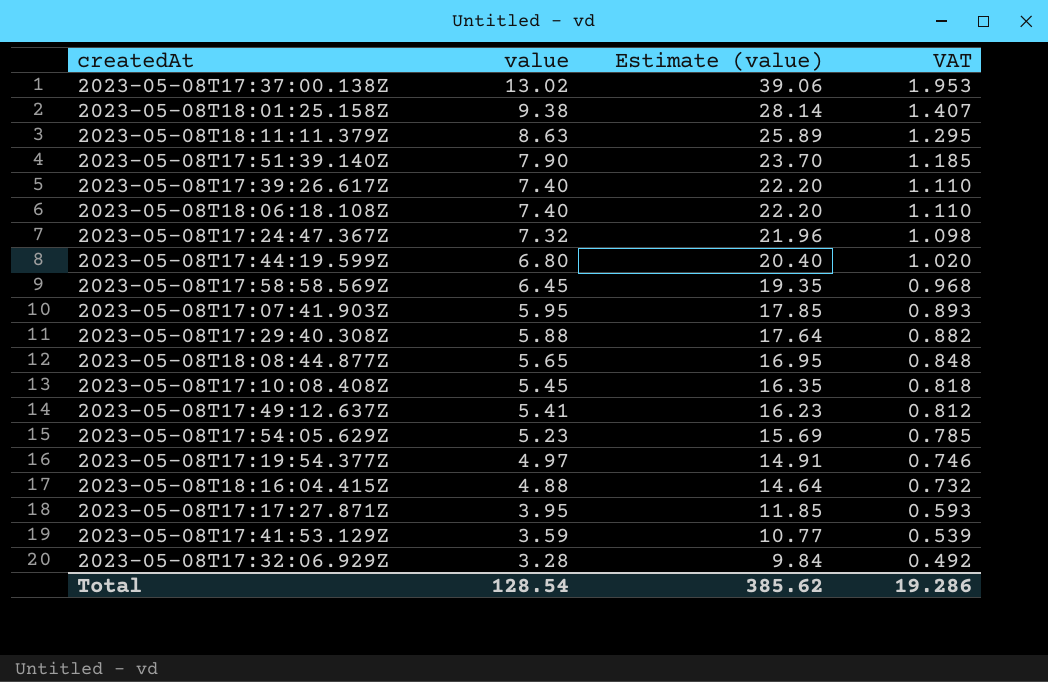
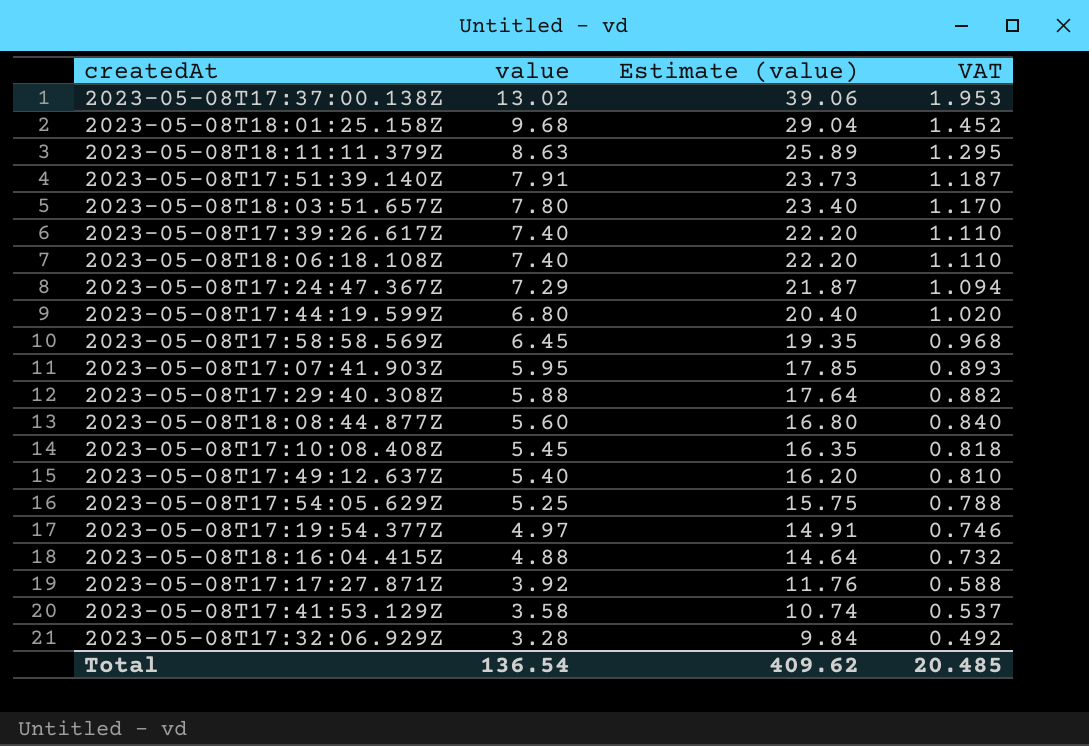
2023-05-08T18:01:25.158Z | value: 9.38 -> 9.68
2023-05-08T18:01:25.158Z | Estimate (value): 28.14 -> 29.04
2023-05-08T18:01:25.158Z | VAT: 1.407 -> 1.452
2023-05-08T17:51:39.140Z | value: 7.90 -> 7.91
2023-05-08T17:51:39.140Z | Estimate (value): 23.70 -> 23.73
2023-05-08T17:51:39.140Z | VAT: 1.185 -> 1.187
row 2023-05-08T18:03:51.657Z: none -> 7.80 | 23.40 | 1.170
2023-05-08T17:24:47.367Z | value: 7.32 -> 7.29
2023-05-08T17:24:47.367Z | Estimate (value): 21.96 -> 21.87
2023-05-08T17:24:47.367Z | VAT: 1.098 -> 1.094
2023-05-08T18:08:44.877Z | value: 5.65 -> 5.60
2023-05-08T18:08:44.877Z | Estimate (value): 16.95 -> 16.80
2023-05-08T18:08:44.877Z | VAT: 0.848 -> 0.840
2023-05-08T17:49:12.637Z | value: 5.41 -> 5.40
2023-05-08T17:49:12.637Z | Estimate (value): 16.23 -> 16.20
2023-05-08T17:49:12.637Z | VAT: 0.812 -> 0.810
2023-05-08T17:54:05.629Z | value: 5.23 -> 5.25
2023-05-08T17:54:05.629Z | Estimate (value): 15.69 -> 15.75
2023-05-08T17:54:05.629Z | VAT: 0.785 -> 0.788
2023-05-08T17:17:27.871Z | value: 3.95 -> 3.92
2023-05-08T17:17:27.871Z | Estimate (value): 11.85 -> 11.76
2023-05-08T17:17:27.871Z | VAT: 0.593 -> 0.588
2023-05-08T17:41:53.129Z | value: 3.59 -> 3.58
2023-05-08T17:41:53.129Z | Estimate (value): 10.77 -> 10.74
2023-05-08T17:41:53.129Z | VAT: 0.539 -> 0.537
Total | value: 128.54 -> 136.54
Total | Estimate (value): 385.62 -> 409.62
Total | VAT: 19.286 -> 20.485

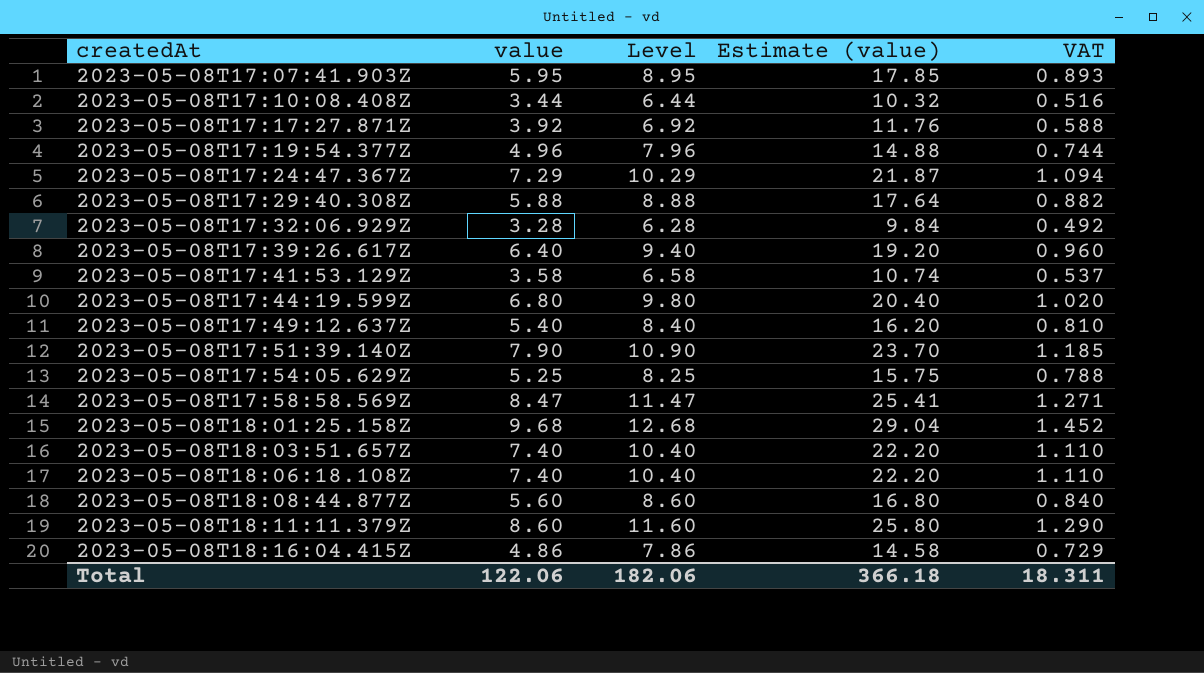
row order: value descending -> createdAt ascending
column Level | formula: none -> [value] + 3
row 2023-05-08T17:37:00.138Z: 13.02 | 39.06 | 1.953 -> none
2023-05-08T17:10:08.408Z | value: 5.45 -> 3.44
2023-05-08T17:10:08.408Z | Estimate (value): 16.35 -> 10.32
2023-05-08T17:10:08.408Z | VAT: 0.818 -> 0.516
2023-05-08T17:19:54.377Z | value: 4.97 -> 4.96
2023-05-08T17:19:54.377Z | Estimate (value): 14.91 -> 14.88
2023-05-08T17:19:54.377Z | VAT: 0.746 -> 0.744
2023-05-08T17:39:26.617Z | value: 7.40 -> 6.40
2023-05-08T17:39:26.617Z | Estimate (value): 22.20 -> 19.20
2023-05-08T17:39:26.617Z | VAT: 1.110 -> 0.960
2023-05-08T17:51:39.140Z | value: 7.91 -> 7.90
2023-05-08T17:51:39.140Z | Estimate (value): 23.73 -> 23.70
2023-05-08T17:51:39.140Z | VAT: 1.187 -> 1.185
2023-05-08T17:58:58.569Z | value: 6.45 -> 8.47
2023-05-08T17:58:58.569Z | Estimate (value): 19.35 -> 25.41
2023-05-08T17:58:58.569Z | VAT: 0.968 -> 1.271
2023-05-08T18:03:51.657Z | value: 7.80 -> 7.40
2023-05-08T18:03:51.657Z | Estimate (value): 23.40 -> 22.20
2023-05-08T18:03:51.657Z | VAT: 1.170 -> 1.110
2023-05-08T18:11:11.379Z | value: 8.63 -> 8.60
2023-05-08T18:11:11.379Z | Estimate (value): 25.89 -> 25.80
2023-05-08T18:11:11.379Z | VAT: 1.295 -> 1.290
2023-05-08T18:16:04.415Z | value: 4.88 -> 4.86
2023-05-08T18:16:04.415Z | Estimate (value): 14.64 -> 14.58
2023-05-08T18:16:04.415Z | VAT: 0.732 -> 0.729
Total | value: 136.54 -> 122.06
Total | Estimate (value): 409.62 -> 366.18
Total | VAT: 20.485 -> 18.311

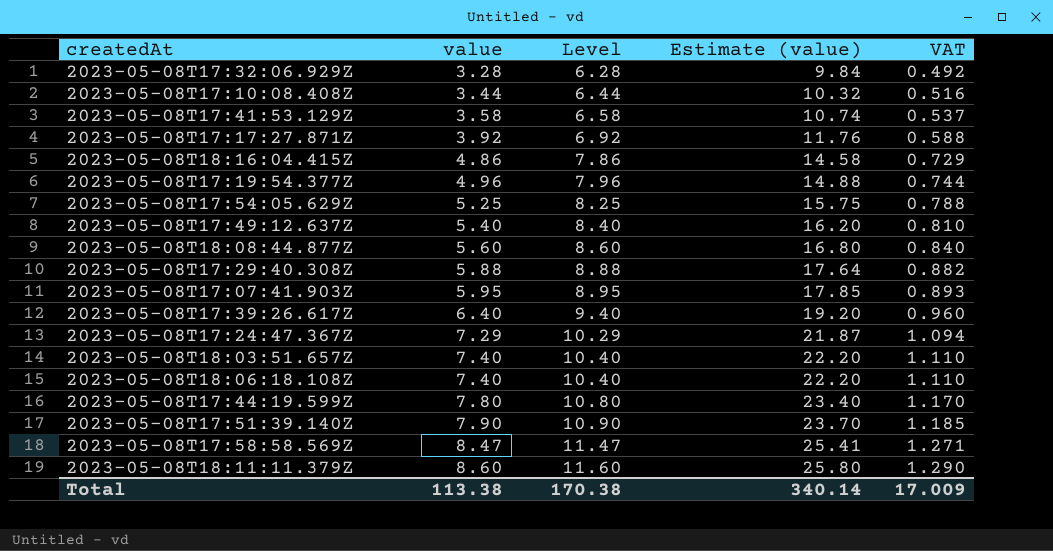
row order: createdAt ascending -> value ascending
row 2023-05-08T18:01:25.158Z: 9.68 | 12.68 | 29.04 | 1.452 -> none
2023-05-08T17:44:19.599Z | value: 6.80 -> 7.80
2023-05-08T17:44:19.599Z | Level: 9.80 -> 10.80
2023-05-08T17:44:19.599Z | Estimate (value): 20.40 -> 23.40
2023-05-08T17:44:19.599Z | VAT: 1.020 -> 1.170
Total | value: 122.06 -> 113.38
Total | Level: 182.06 -> 170.38
Total | Estimate (value): 366.18 -> 340.14
Total | VAT: 18.311 -> 17.009

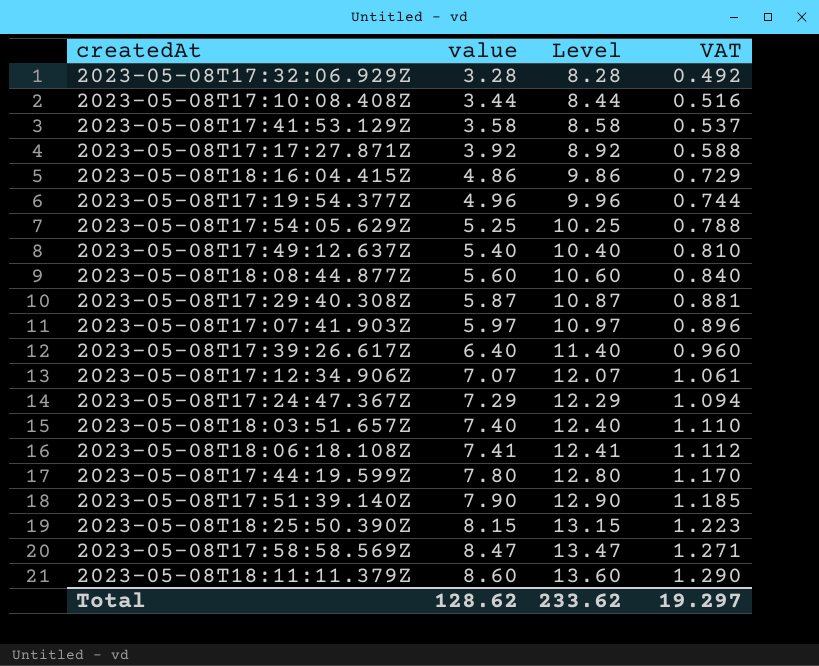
column Estimate (value) | formula: [value] * 3 -> none
column Level | formula: [value] + 3 -> [value] + 5
2023-05-08T17:29:40.308Z | value: 5.88 -> 5.87
2023-05-08T17:29:40.308Z | VAT: 0.882 -> 0.881
2023-05-08T17:07:41.903Z | value: 5.95 -> 5.97
2023-05-08T17:07:41.903Z | VAT: 0.893 -> 0.896
row 2023-05-08T17:12:34.906Z: none -> 7.07 | 12.07 | 1.061
2023-05-08T18:06:18.108Z | value: 7.40 -> 7.41
2023-05-08T18:06:18.108Z | VAT: 1.110 -> 1.112
row 2023-05-08T18:25:50.390Z: none -> 8.15 | 13.15 | 1.223
Total | value: 113.38 -> 128.62
Total | Level: 170.38 -> 233.62
Total | VAT: 17.009 -> 19.297

